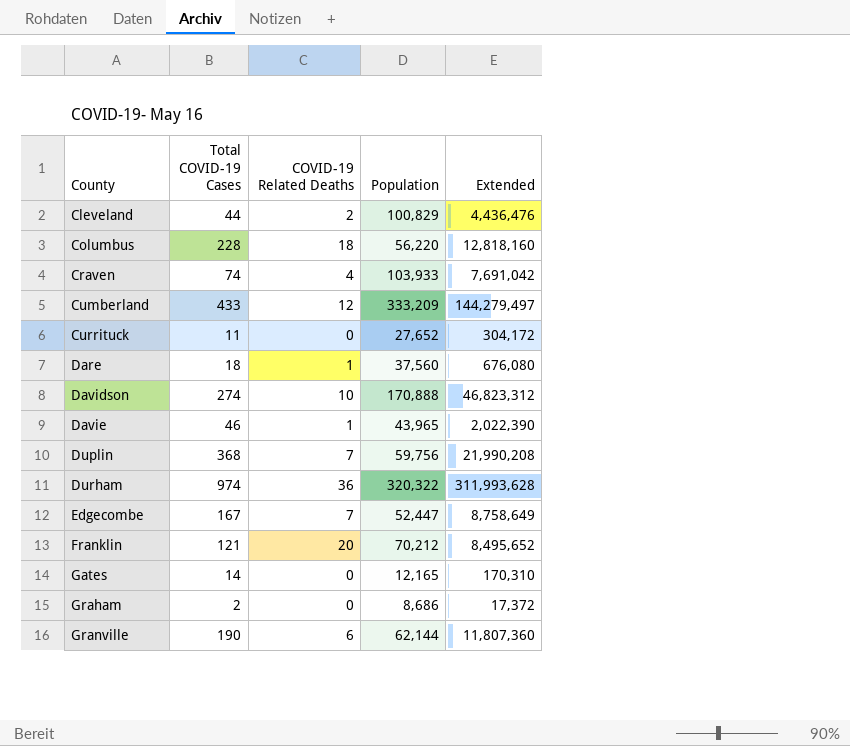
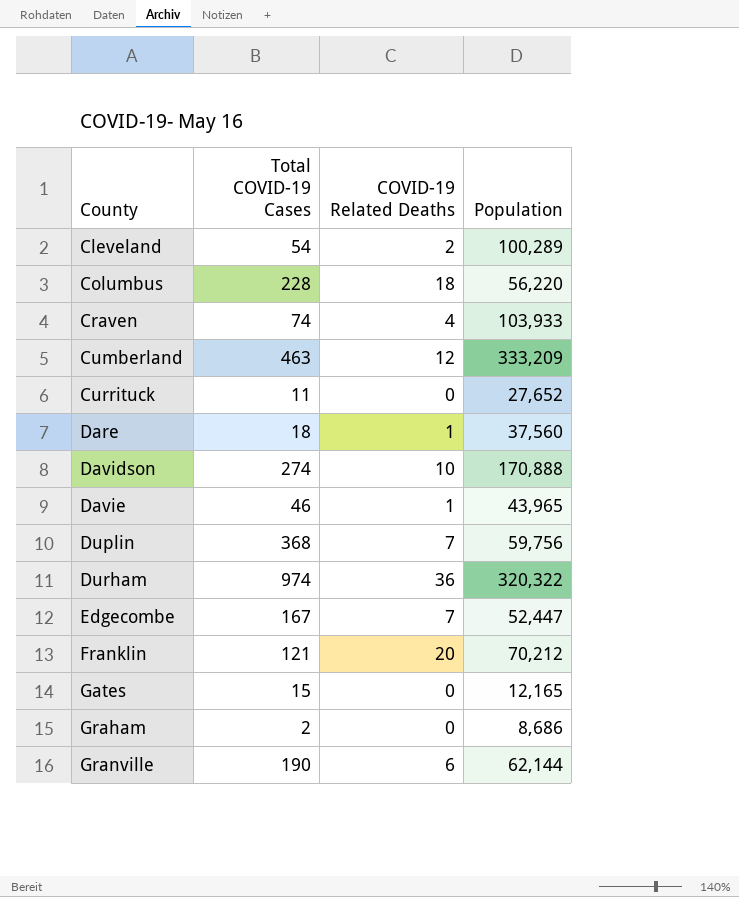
column Extended | formula: [Total COVID-19 Cases] * [Population] -> none
Cleveland | Total COVID-19 Cases: 44 -> 54
Cleveland | Population: 100,829 -> 100,289
Cumberland | Total COVID-19 Cases: 433 -> 463
Gates | Total COVID-19 Cases: 14 -> 15

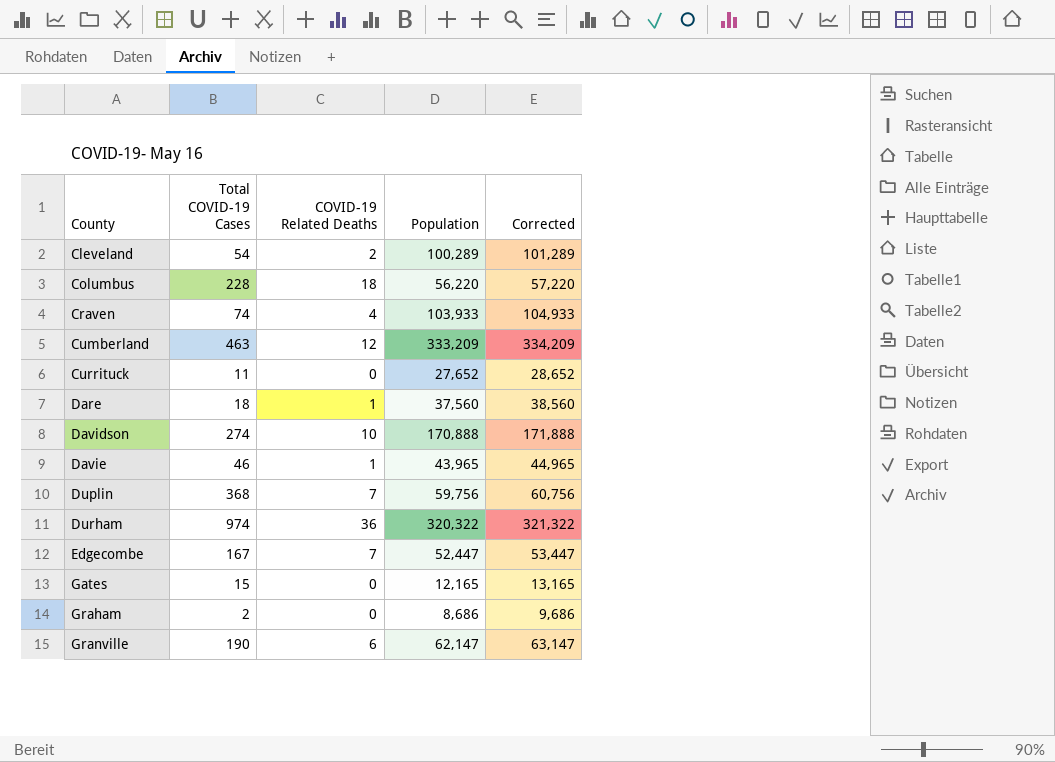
column Corrected | formula: none -> [Population] + 1000
row Franklin: 121 | 20 | 70,212 -> none
Granville | Population: 62,144 -> 62,147

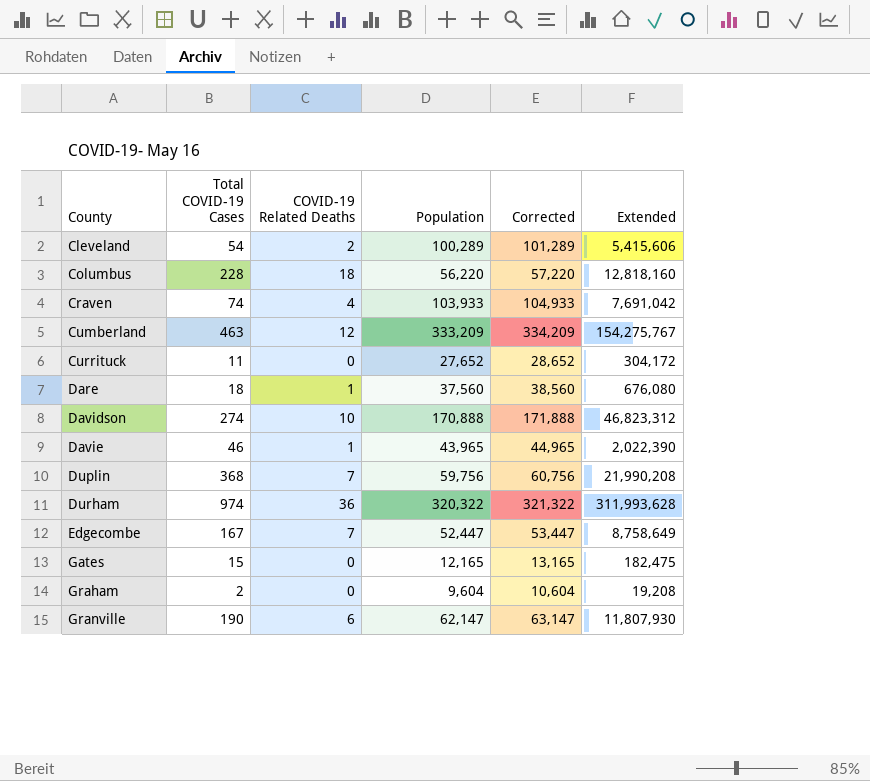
column Extended | formula: none -> [Total COVID-19 Cases] * [Population]
Graham | Population: 8,686 -> 9,604
Graham | Corrected: 9,686 -> 10,604

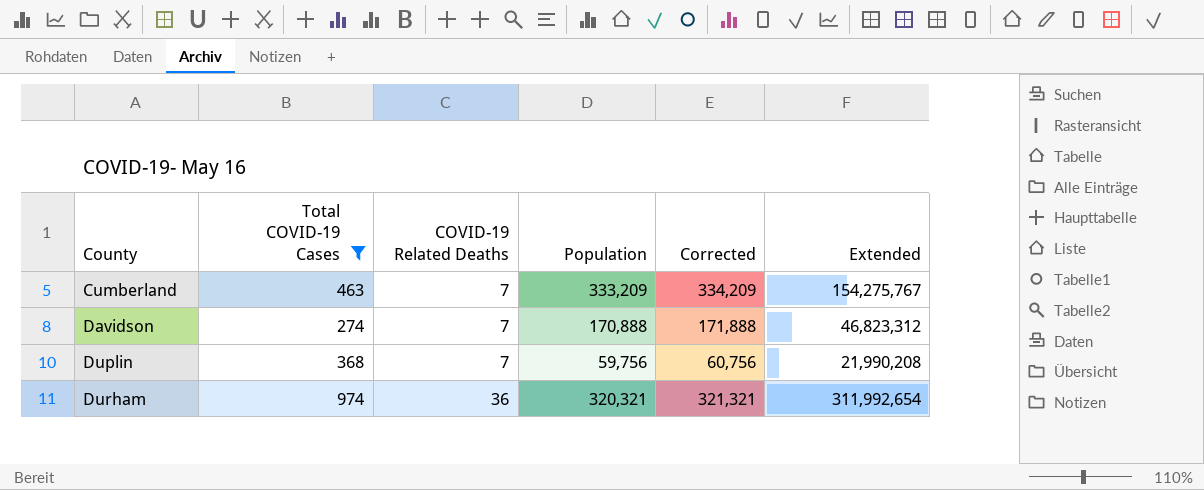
filter: none -> Total COVID-19 Cases >= 274
Cumberland | COVID-19 Related Deaths: 12 -> 7
Davidson | COVID-19 Related Deaths: 10 -> 7
Durham | Population: 320,322 -> 320,321
Durham | Corrected: 321,322 -> 321,321
Durham | Extended: 311,993,628 -> 311,992,654

